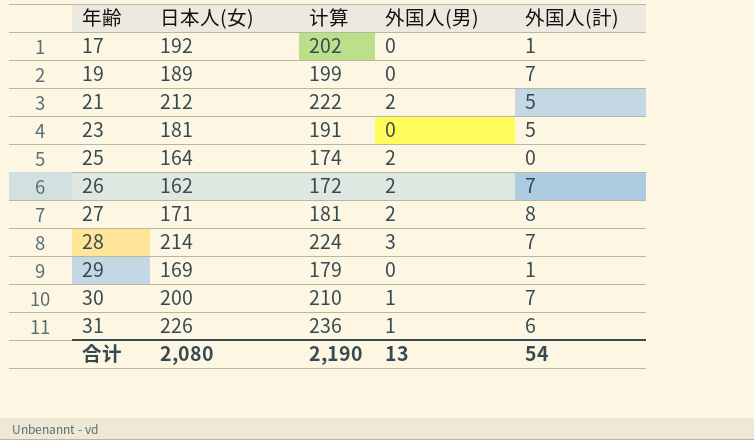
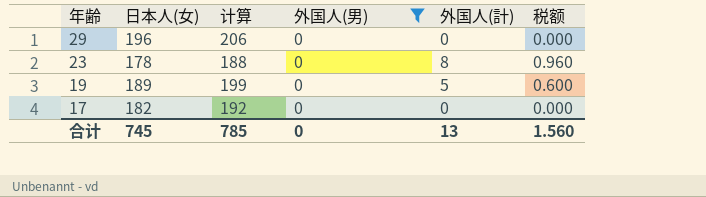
filter: none -> 外国人(男) = 0
row order: 年齢 ascending -> 年齢 descending
column 税额 | formula: none -> [外国人(計)] * 0.12
29 | 日本人(女): 169 -> 196
29 | 计算: 179 -> 206
29 | 外国人(計): 1 -> 0
23 | 日本人(女): 181 -> 178
23 | 计算: 191 -> 188
23 | 外国人(計): 5 -> 8
19 | 外国人(計): 7 -> 5
17 | 日本人(女): 192 -> 182
17 | 计算: 202 -> 192
17 | 外国人(計): 1 -> 0
合计 | 日本人(女): 2,080 -> 745
合计 | 计算: 2,190 -> 785
合计 | 外国人(男): 13 -> 0
合计 | 外国人(計): 54 -> 13

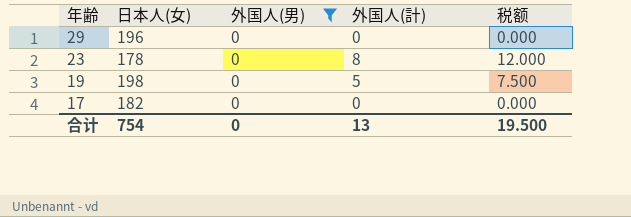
column 计算 | formula: [日本人(女)] + 10 -> none
column 税额 | formula: [外国人(計)] * 0.12 -> [外国人(計)] * 1.5
19 | 日本人(女): 189 -> 198
合计 | 日本人(女): 745 -> 754
合计 | 税额: 1.560 -> 19.500

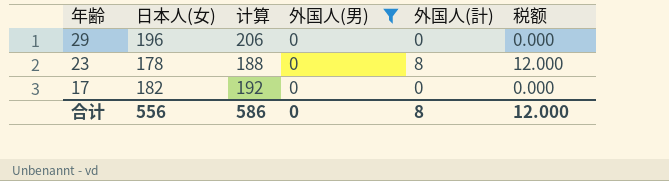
column 计算 | formula: none -> [日本人(女)] + 10
row 19: 198 | 0 | 5 | 7.500 -> none
合计 | 日本人(女): 754 -> 556
合计 | 外国人(計): 13 -> 8
合计 | 税额: 19.500 -> 12.000

